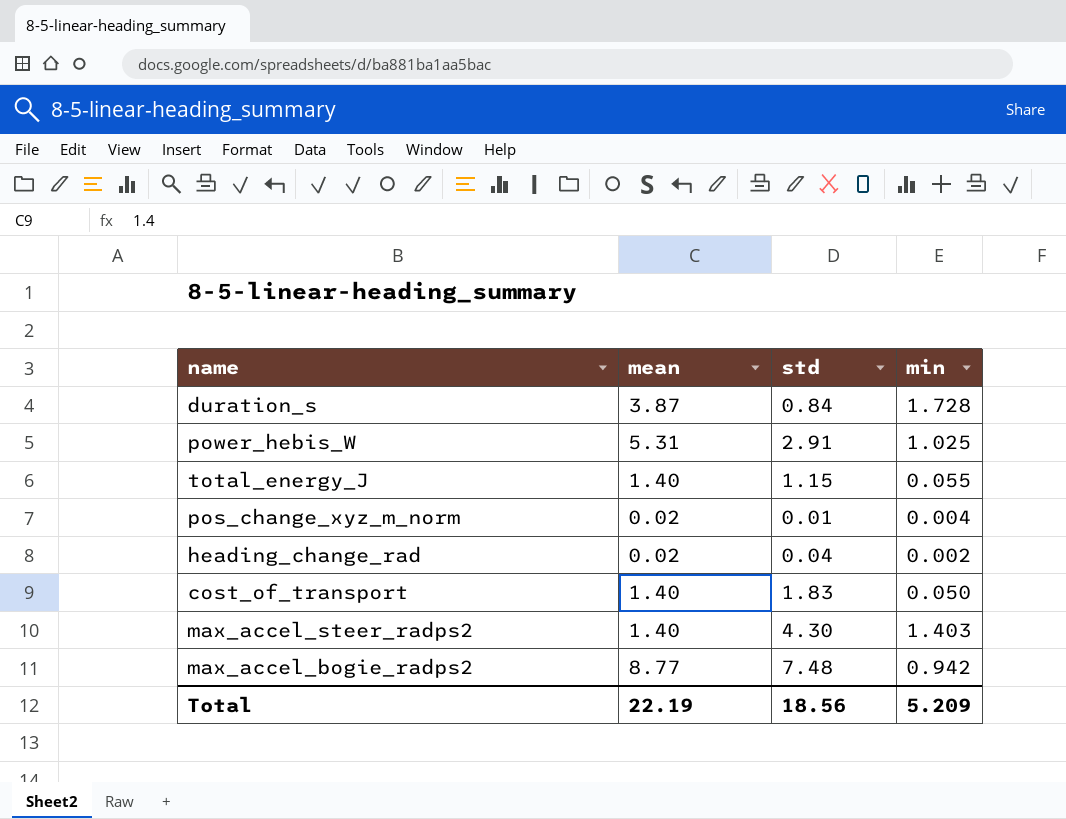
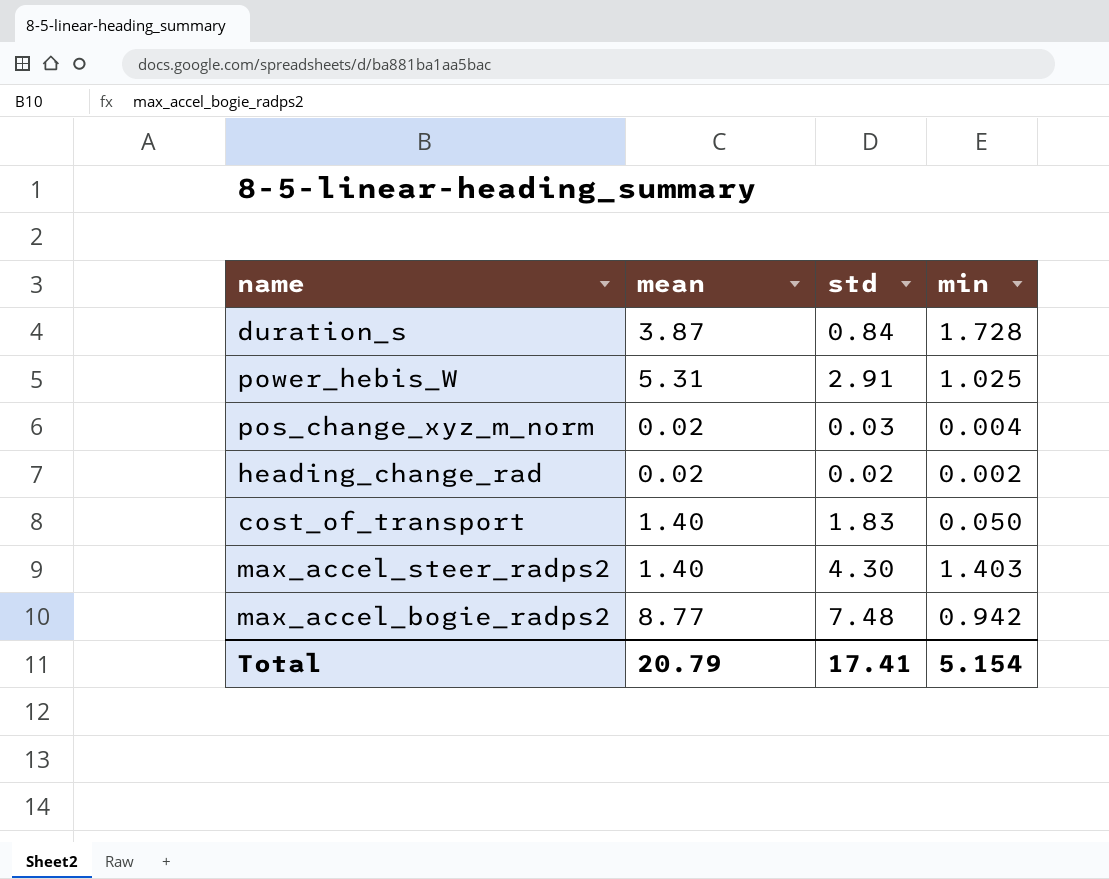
row total_energy_J: 1.40 | 1.15 | 0.055 -> none
pos_change_xyz_m_norm | std: 0.01 -> 0.03
heading_change_rad | std: 0.04 -> 0.02
Total | mean: 22.19 -> 20.79
Total | std: 18.56 -> 17.41
Total | min: 5.209 -> 5.154

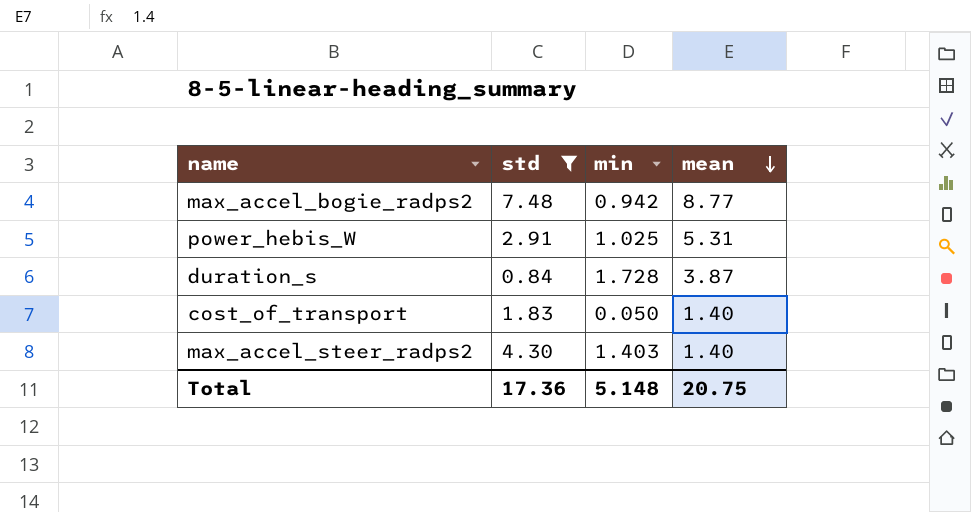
filter: none -> std >= 0.84
row order: none -> mean descending
column mean | position: 2 -> 4
Total | std: 17.41 -> 17.36
Total | min: 5.154 -> 5.148
Total | mean: 20.79 -> 20.75

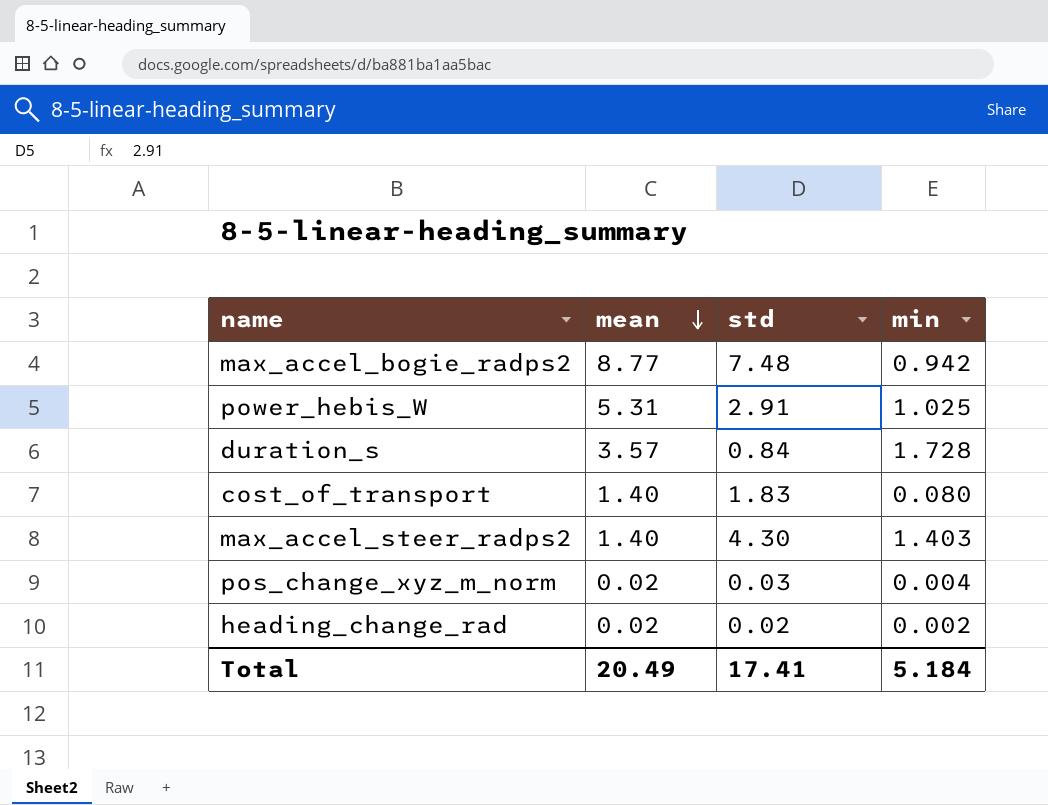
filter: std >= 0.84 -> none
column mean | position: 4 -> 2
duration_s | mean: 3.87 -> 3.57
cost_of_transport | min: 0.050 -> 0.080
Total | mean: 20.75 -> 20.49
Total | std: 17.36 -> 17.41
Total | min: 5.148 -> 5.184

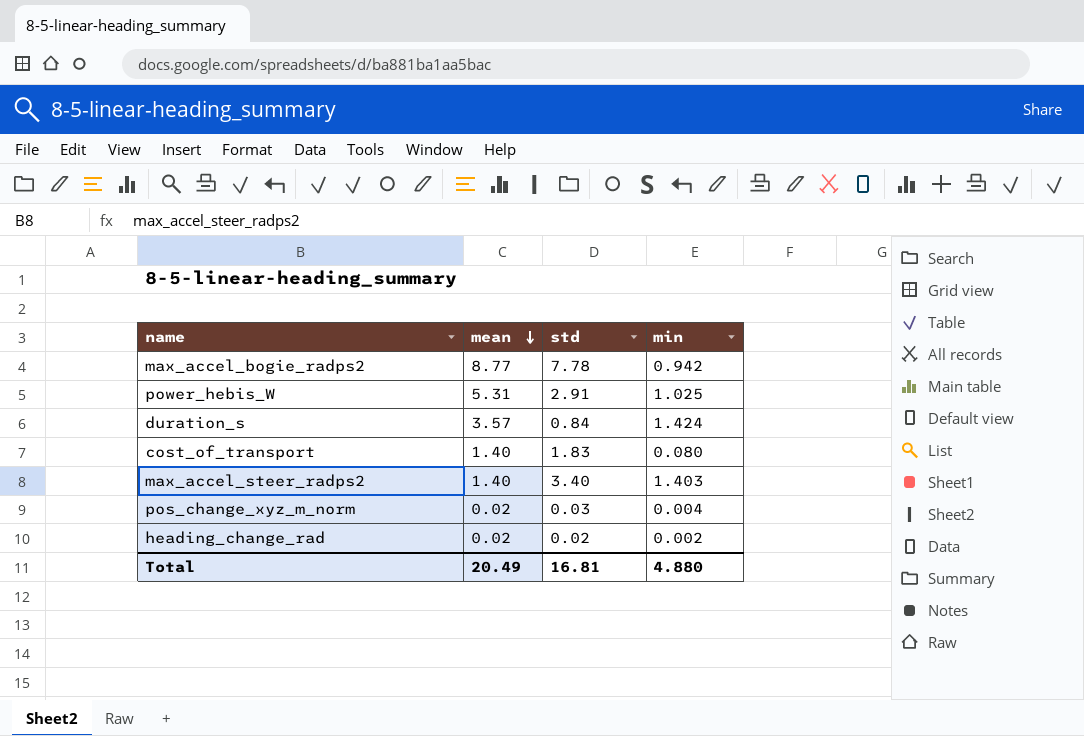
max_accel_bogie_radps2 | std: 7.48 -> 7.78
duration_s | min: 1.728 -> 1.424
max_accel_steer_radps2 | std: 4.30 -> 3.40
Total | std: 17.41 -> 16.81
Total | min: 5.184 -> 4.880

